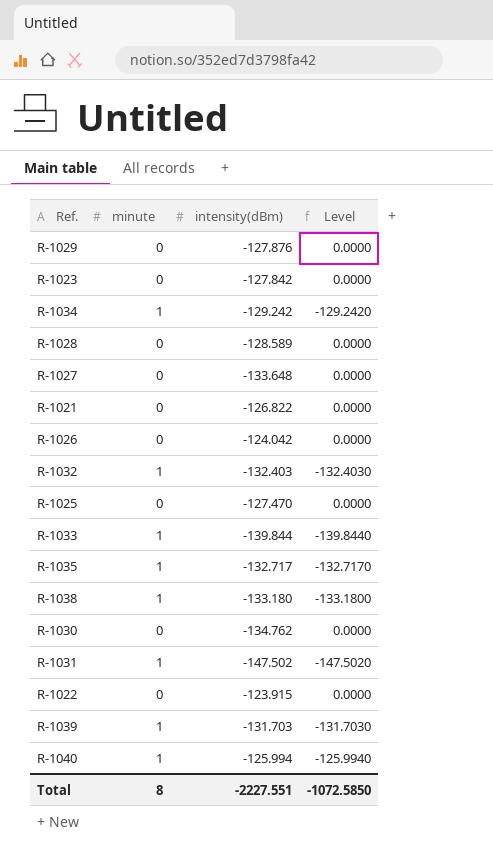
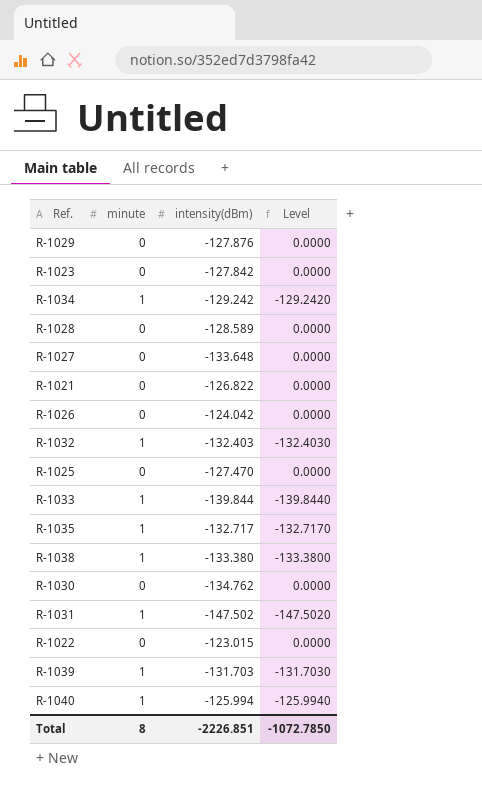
R-1038 | intensity(dBm): -133.180 -> -133.380
R-1038 | Level: -133.1800 -> -133.3800
R-1022 | intensity(dBm): -123.915 -> -123.015
Total | intensity(dBm): -2227.551 -> -2226.851
Total | Level: -1072.5850 -> -1072.7850

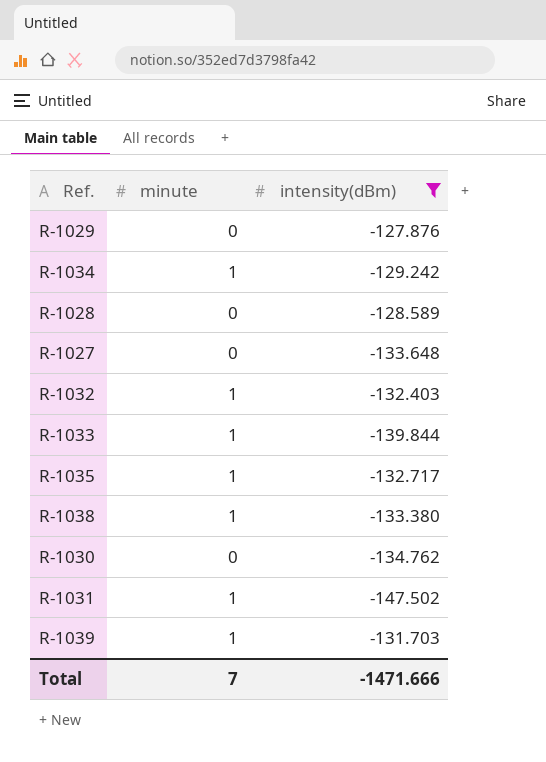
filter: none -> intensity(dBm) <= -127.876
column Level | formula: [minute] * [intensity(dBm)] -> none
Total | minute: 8 -> 7
Total | intensity(dBm): -2226.851 -> -1471.666

